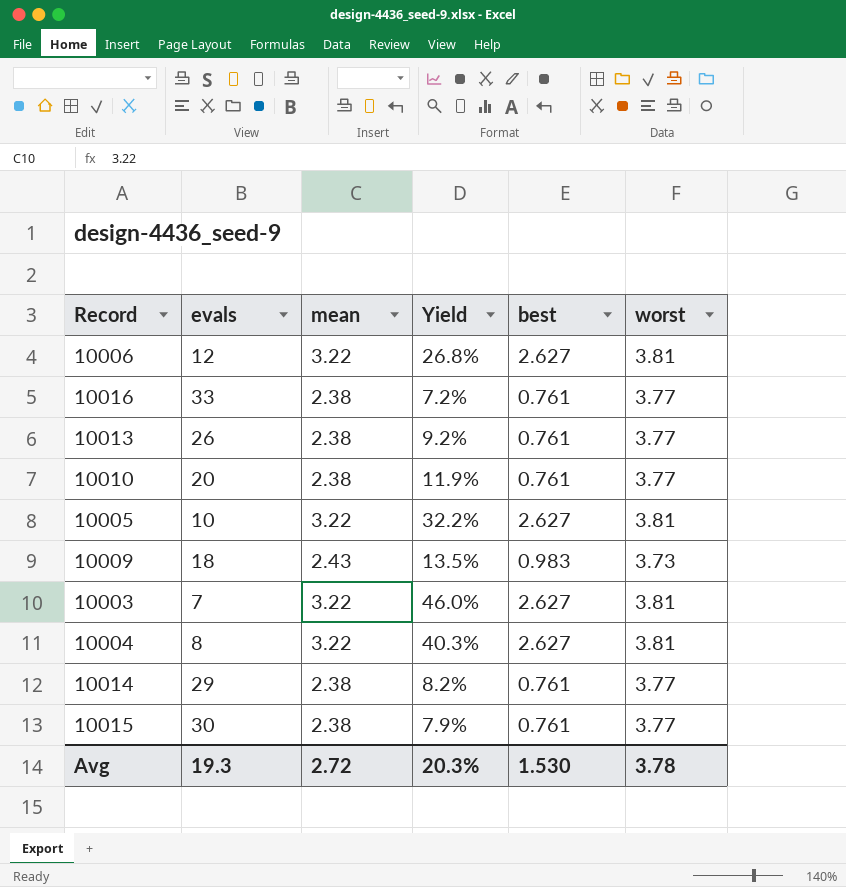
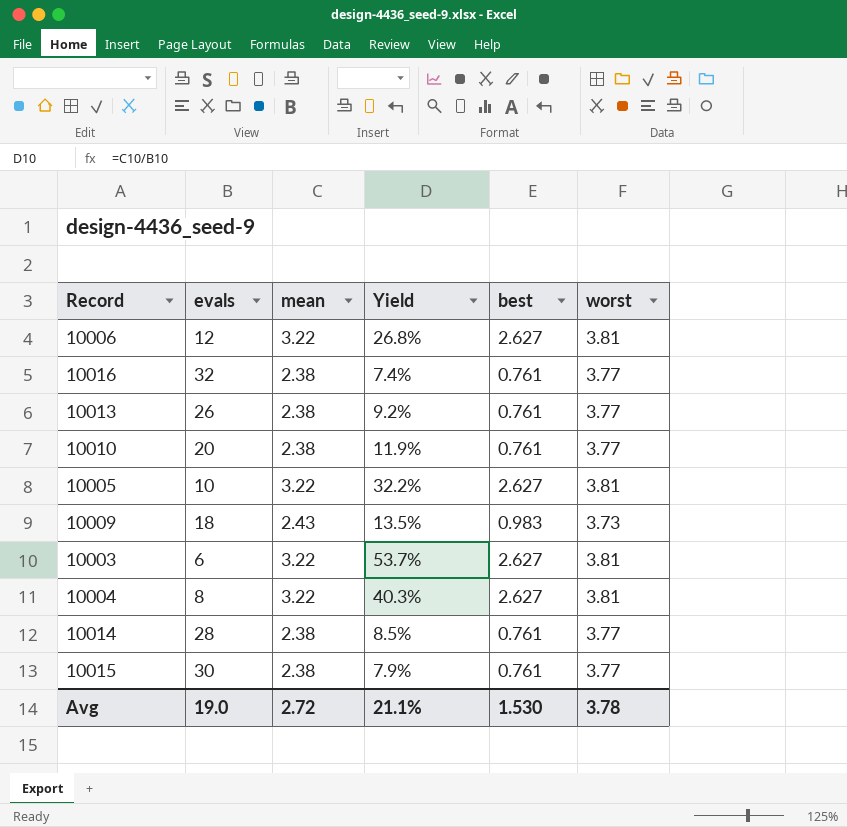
10016 | evals: 33 -> 32
10016 | Yield: 7.2% -> 7.4%
10003 | evals: 7 -> 6
10003 | Yield: 46.0% -> 53.7%
10014 | evals: 29 -> 28
10014 | Yield: 8.2% -> 8.5%
Avg | evals: 19.3 -> 19.0
Avg | Yield: 20.3% -> 21.1%

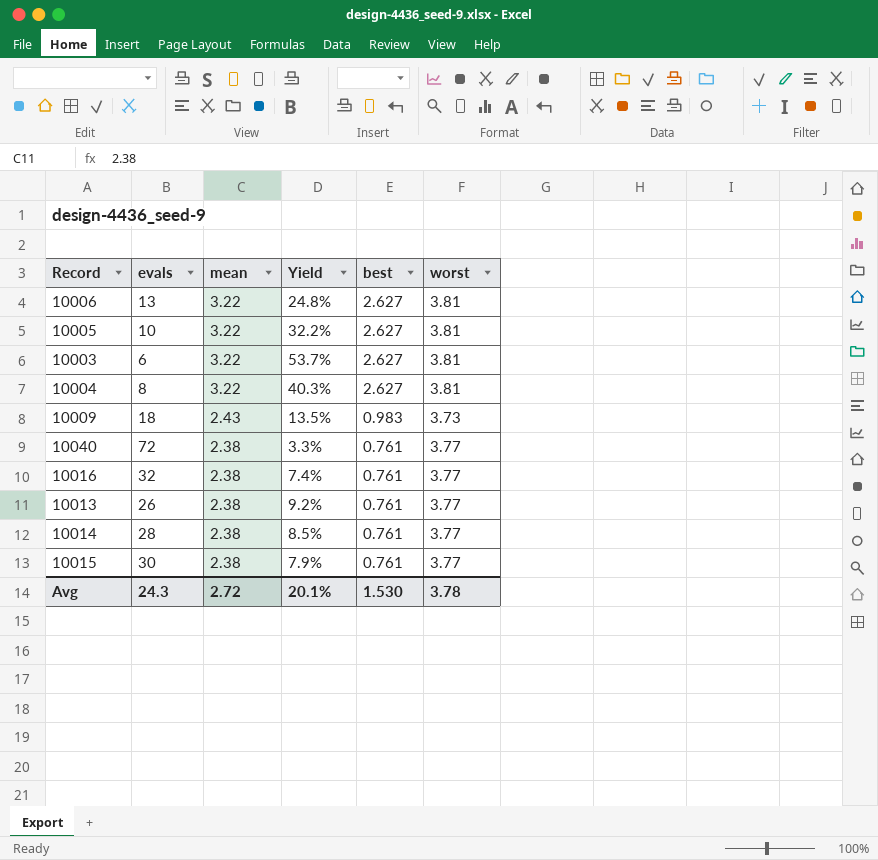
row order: none -> mean descending
row 10010: 20 | 2.38 | 11.9% | 0.761 | 3.77 -> none
10006 | evals: 12 -> 13
10006 | Yield: 26.8% -> 24.8%
row 10040: none -> 72 | 2.38 | 3.3% | 0.761 | 3.77
Avg | evals: 19.0 -> 24.3
Avg | Yield: 21.1% -> 20.1%

